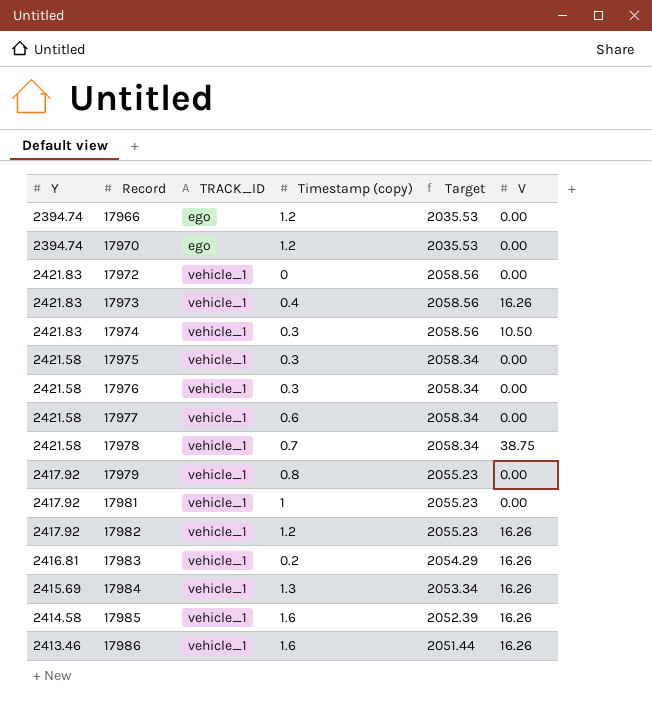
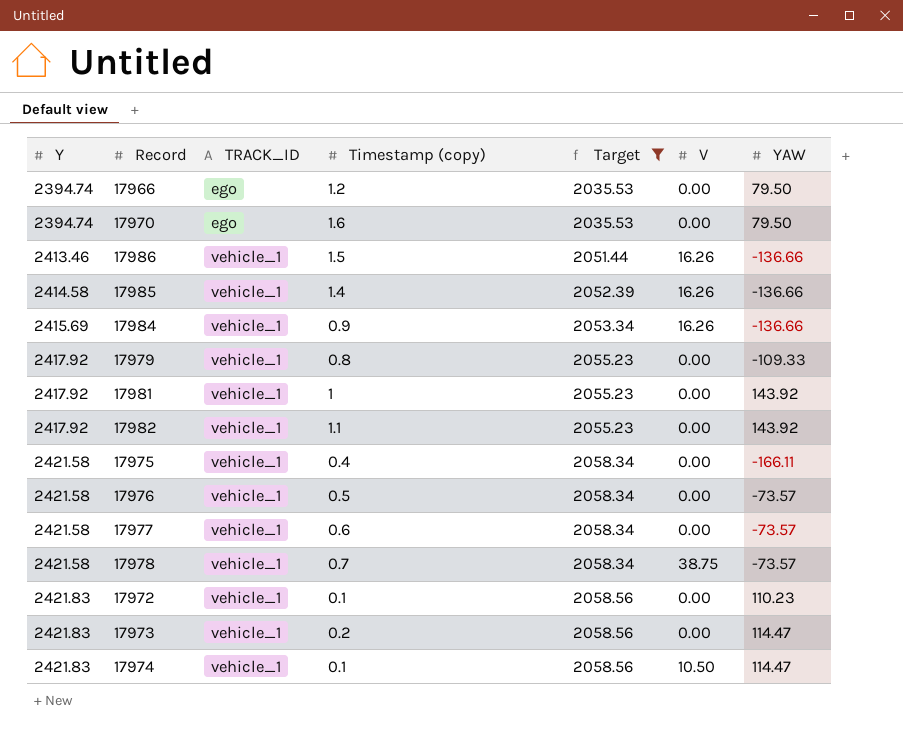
filter: none -> Target != 2054.29
row order: Record ascending -> Y ascending
column YAW | position: none -> 7
17970 | Timestamp (copy): 1.2 -> 1.6
17986 | Timestamp (copy): 1.6 -> 1.5
17985 | Timestamp (copy): 1.6 -> 1.4
17984 | Timestamp (copy): 1.3 -> 0.9
17982 | Timestamp (copy): 1.2 -> 1.1
17982 | V: 16.26 -> 0.00
17975 | Timestamp (copy): 0.3 -> 0.4
17976 | Timestamp (copy): 0.3 -> 0.5
17972 | Timestamp (copy): 0 -> 0.1
17973 | Timestamp (copy): 0.4 -> 0.2
17973 | V: 16.26 -> 0.00
17974 | Timestamp (copy): 0.3 -> 0.1

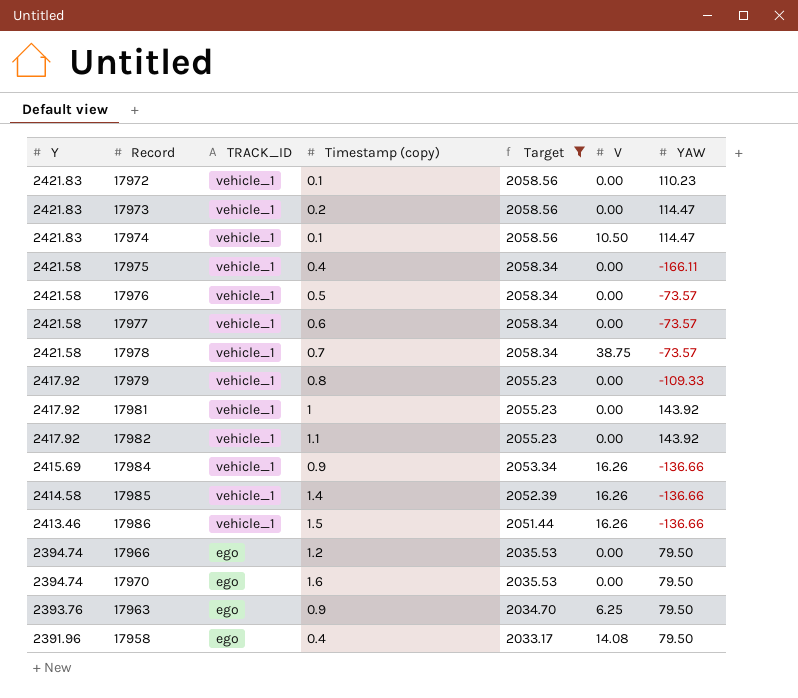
row order: Y ascending -> Y descending
row 17963: none -> 2393.76 | ego | 0.9 | 2034.70 | 6.25 | 79.50
row 17958: none -> 2391.96 | ego | 0.4 | 2033.17 | 14.08 | 79.50

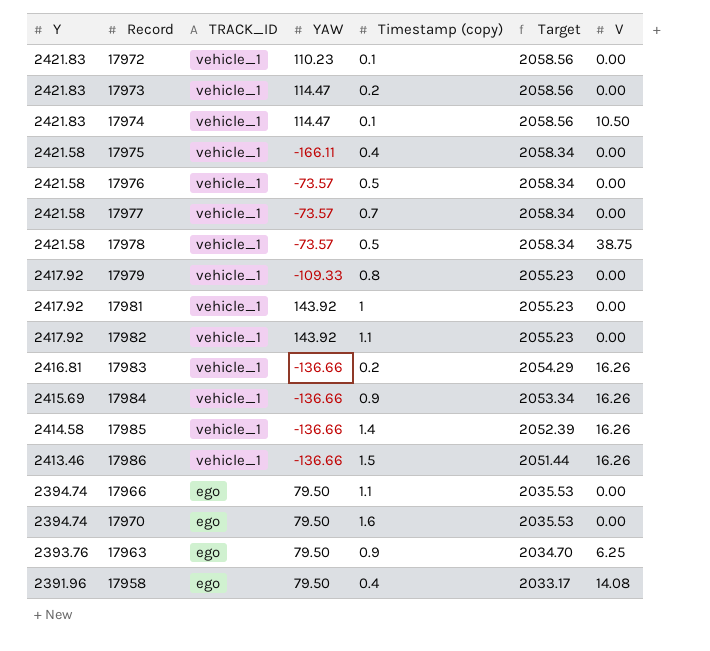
filter: Target != 2054.29 -> none
column YAW | position: 7 -> 4
17977 | Timestamp (copy): 0.6 -> 0.7
17978 | Timestamp (copy): 0.7 -> 0.5
17966 | Timestamp (copy): 1.2 -> 1.1

